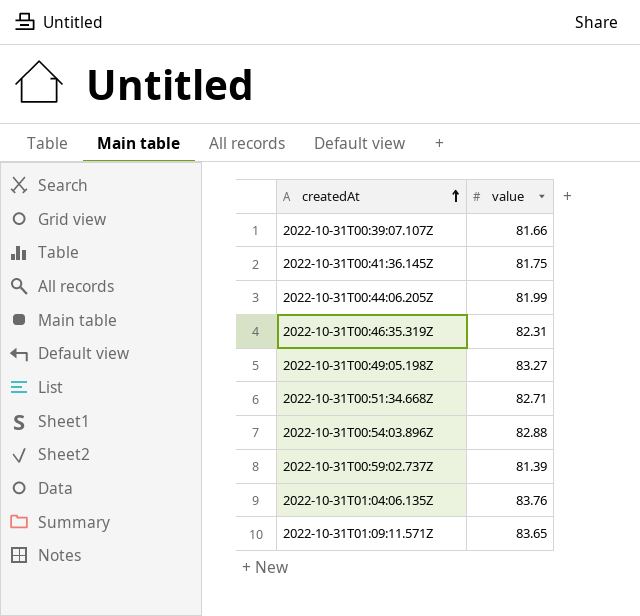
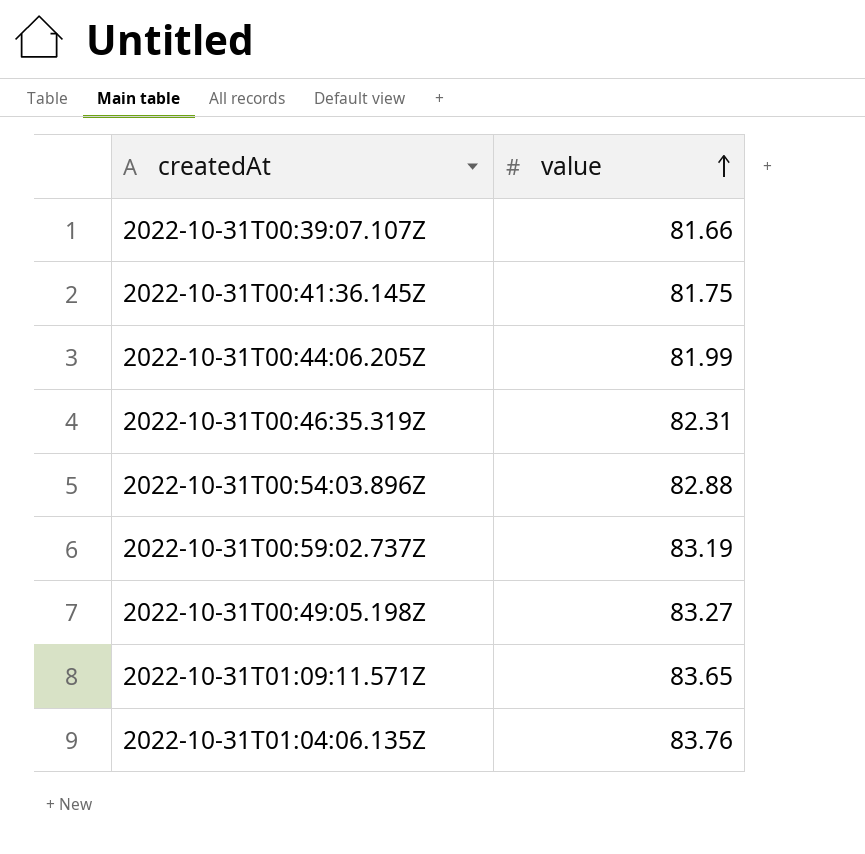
row order: createdAt ascending -> value ascending
row 2022-10-31T00:51:34.668Z: 82.71 -> none
2022-10-31T00:59:02.737Z | value: 81.39 -> 83.19

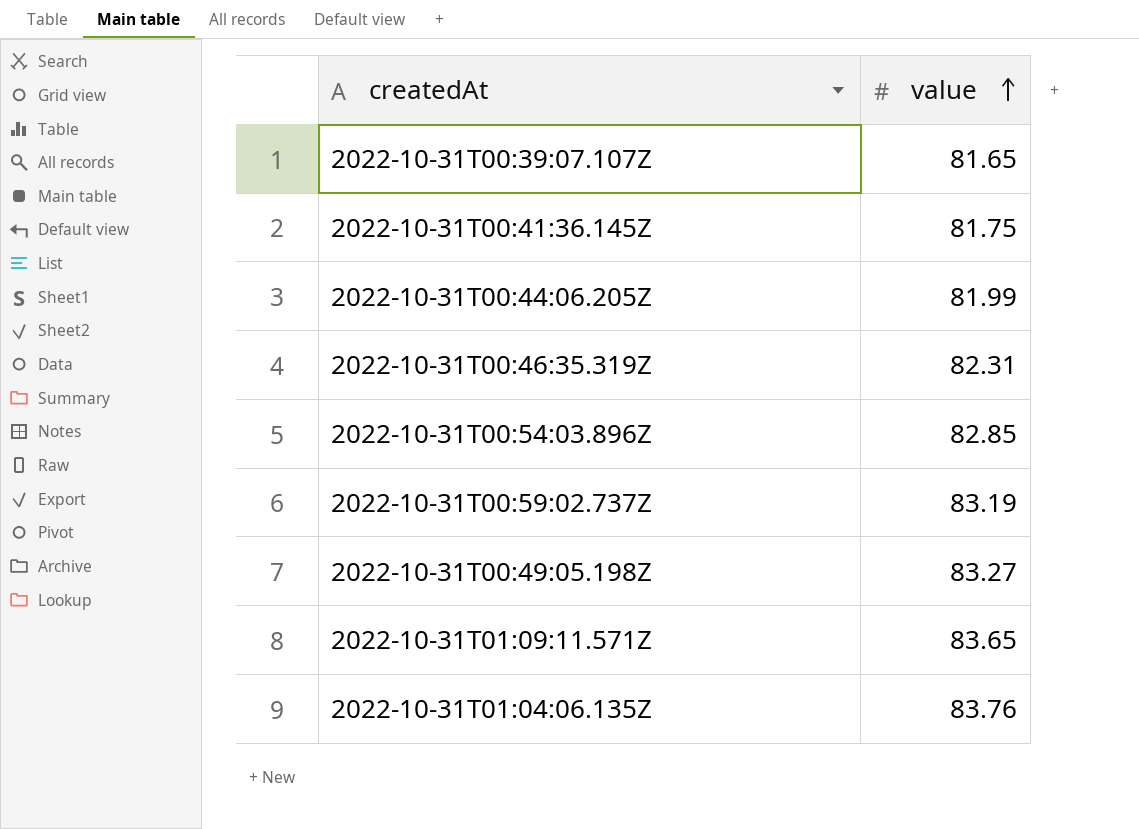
2022-10-31T00:39:07.107Z | value: 81.66 -> 81.65
2022-10-31T00:54:03.896Z | value: 82.88 -> 82.85

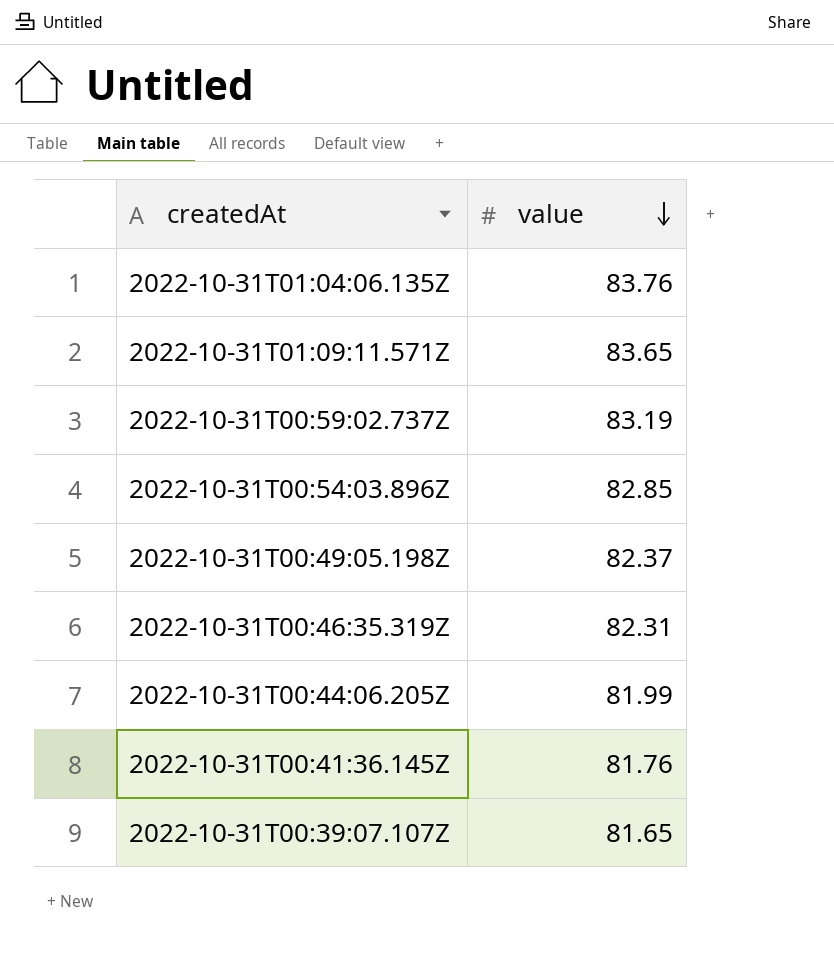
row order: value ascending -> value descending
2022-10-31T00:49:05.198Z | value: 83.27 -> 82.37
2022-10-31T00:41:36.145Z | value: 81.75 -> 81.76

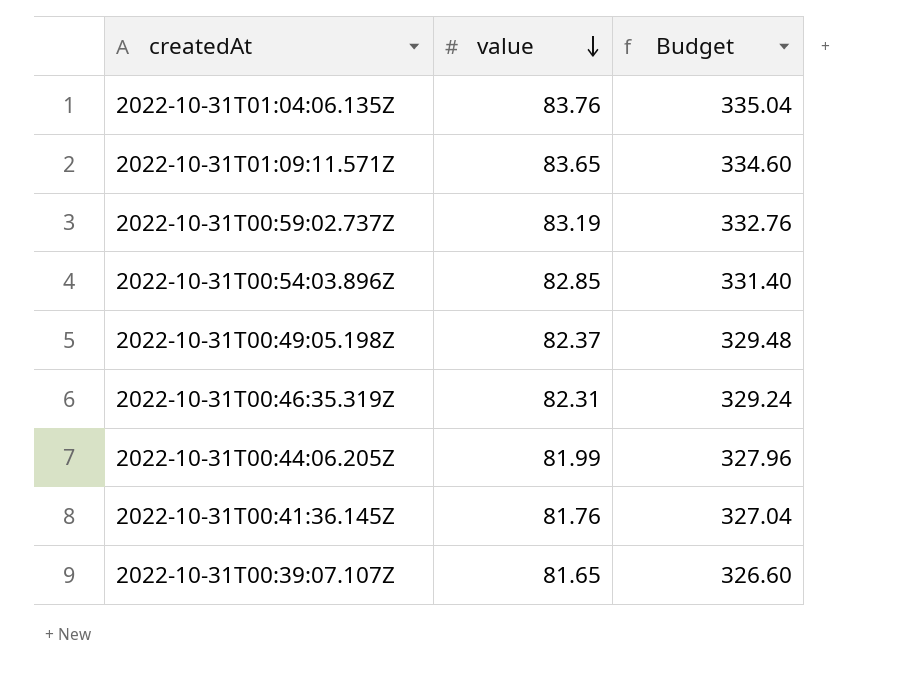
column Budget | formula: none -> [value] * 4

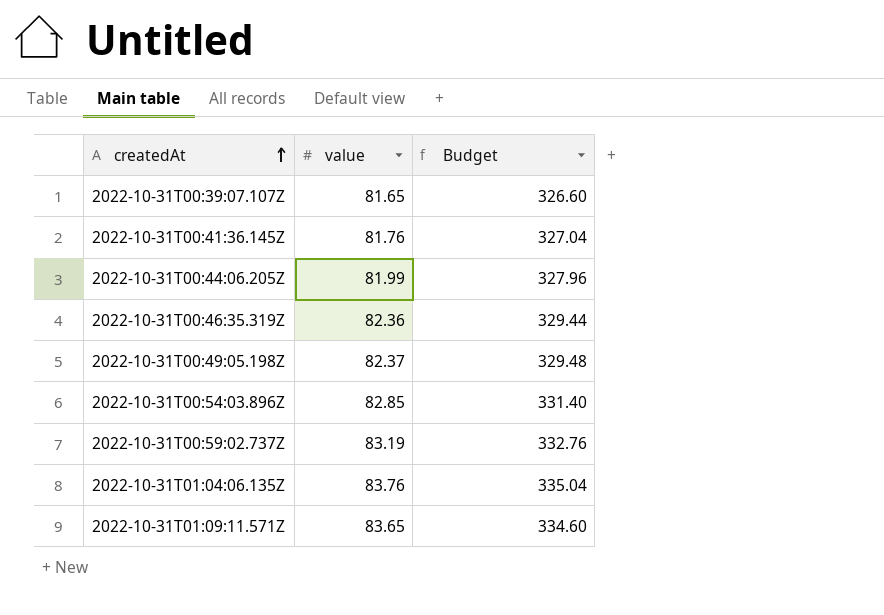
row order: value descending -> createdAt ascending
2022-10-31T00:46:35.319Z | value: 82.31 -> 82.36
2022-10-31T00:46:35.319Z | Budget: 329.24 -> 329.44

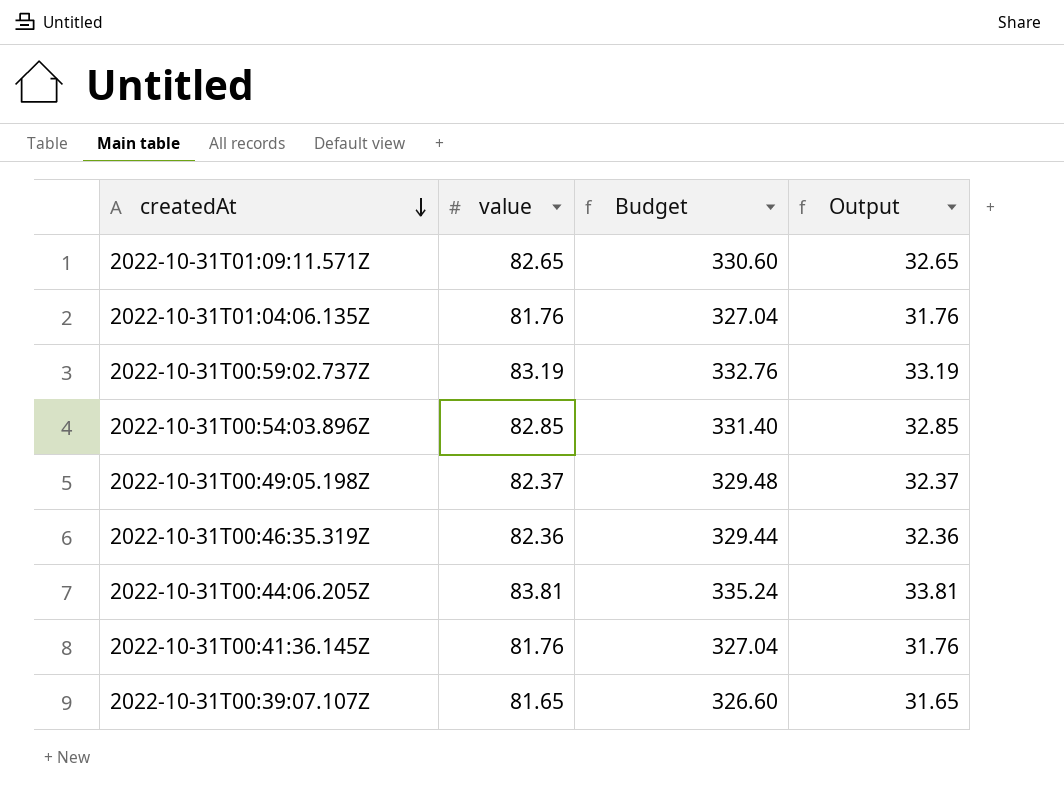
row order: createdAt ascending -> createdAt descending
column Output | formula: none -> [value] - 50
2022-10-31T01:09:11.571Z | value: 83.65 -> 82.65
2022-10-31T01:09:11.571Z | Budget: 334.60 -> 330.60
2022-10-31T01:04:06.135Z | value: 83.76 -> 81.76
2022-10-31T01:04:06.135Z | Budget: 335.04 -> 327.04
2022-10-31T00:44:06.205Z | value: 81.99 -> 83.81
2022-10-31T00:44:06.205Z | Budget: 327.96 -> 335.24

